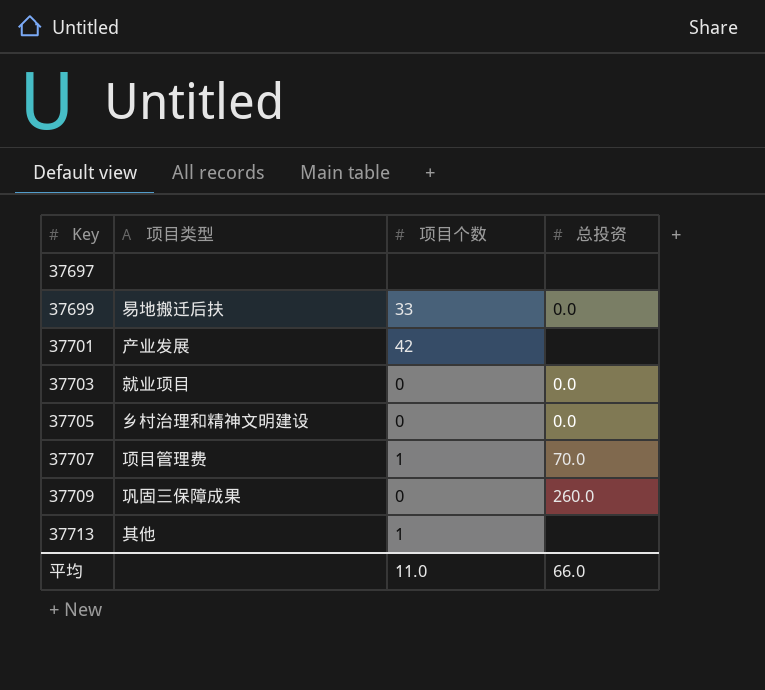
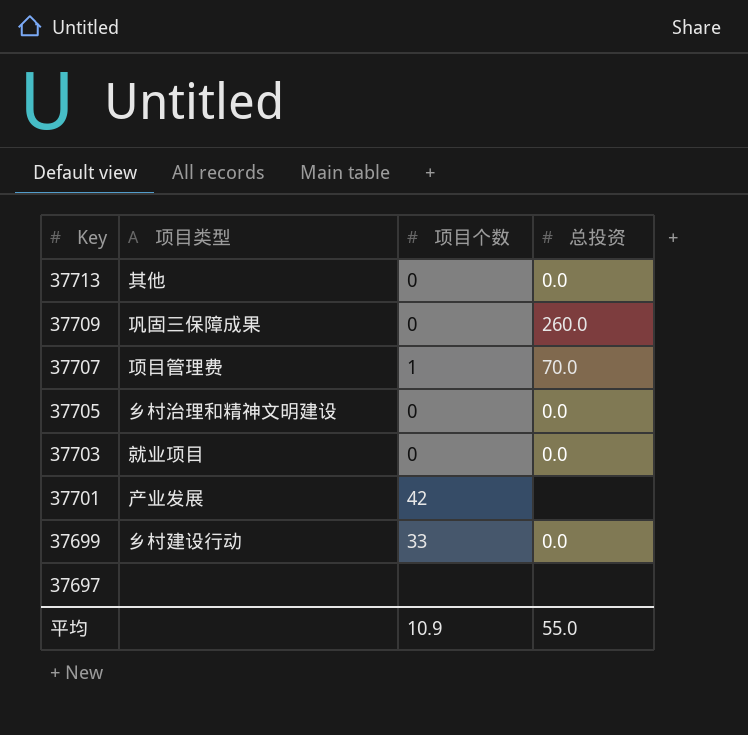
row order: Key ascending -> Key descending
37713 | 项目个数: 1 -> 0
37713 | 总投资: none -> 0.0
37699 | 项目类型: 易地搬迁后扶 -> 乡村建设行动
平均 | 项目个数: 11.0 -> 10.9
平均 | 总投资: 66.0 -> 55.0

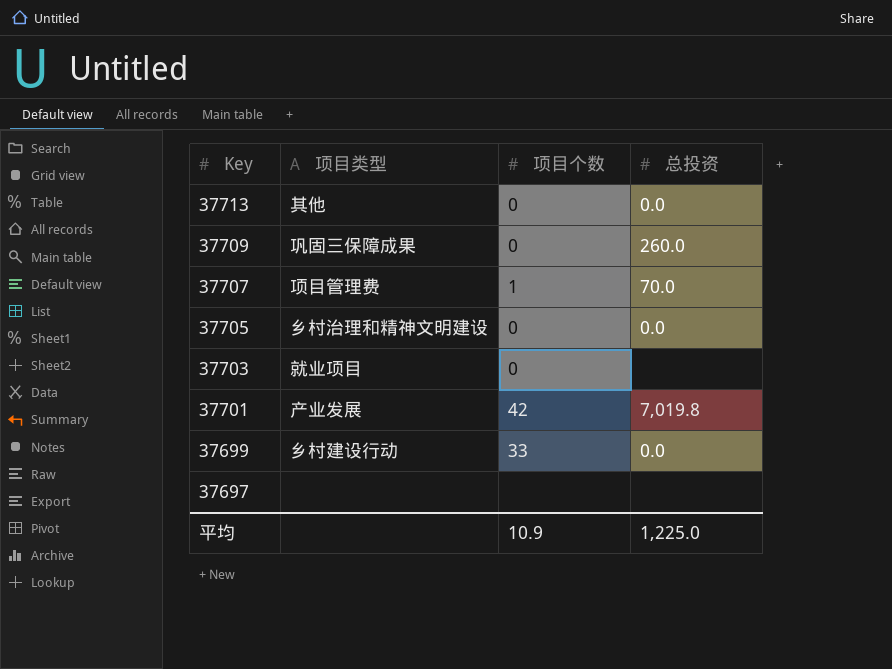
37703 | 总投资: 0.0 -> none
37701 | 总投资: none -> 7,019.8
平均 | 总投资: 55.0 -> 1,225.0

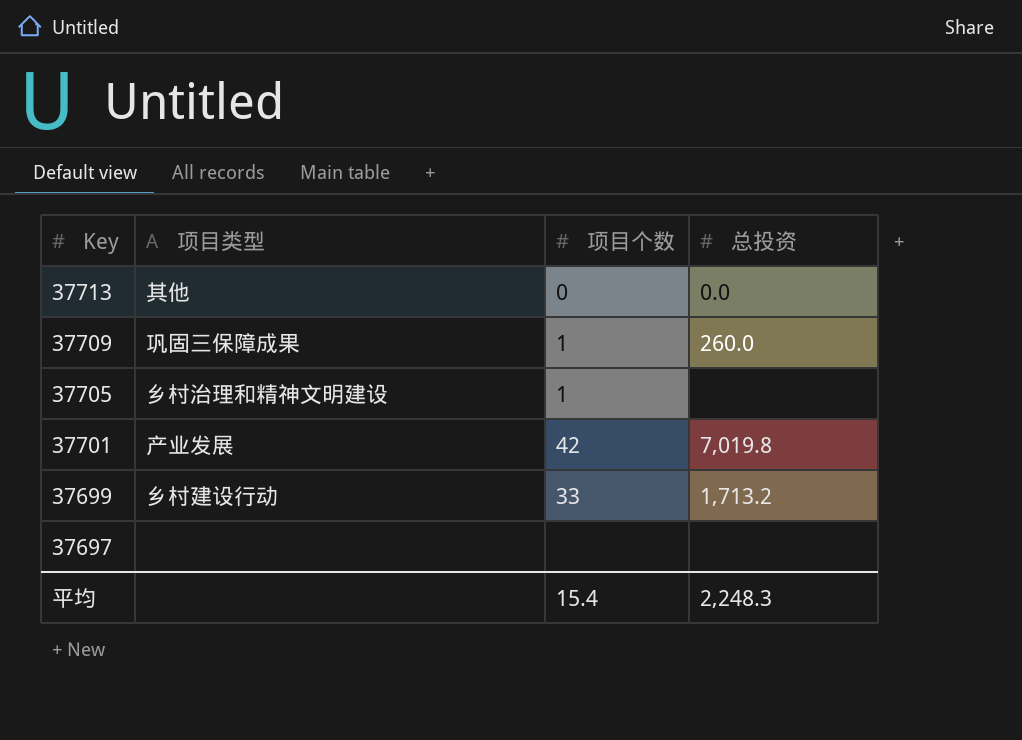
row 37707: 项目管理费 | 1 | 70.0 -> none
row 37703: 就业项目 | 0 | none -> none
37709 | 项目个数: 0 -> 1
37705 | 项目个数: 0 -> 1
37705 | 总投资: 0.0 -> none
37699 | 总投资: 0.0 -> 1,713.2
平均 | 项目个数: 10.9 -> 15.4
平均 | 总投资: 1,225.0 -> 2,248.3

